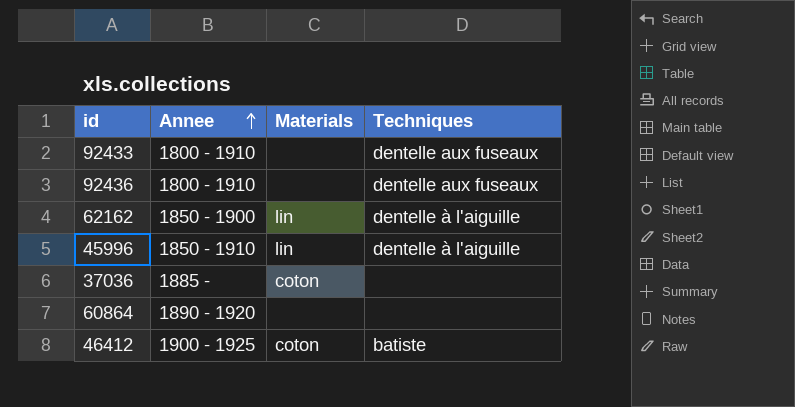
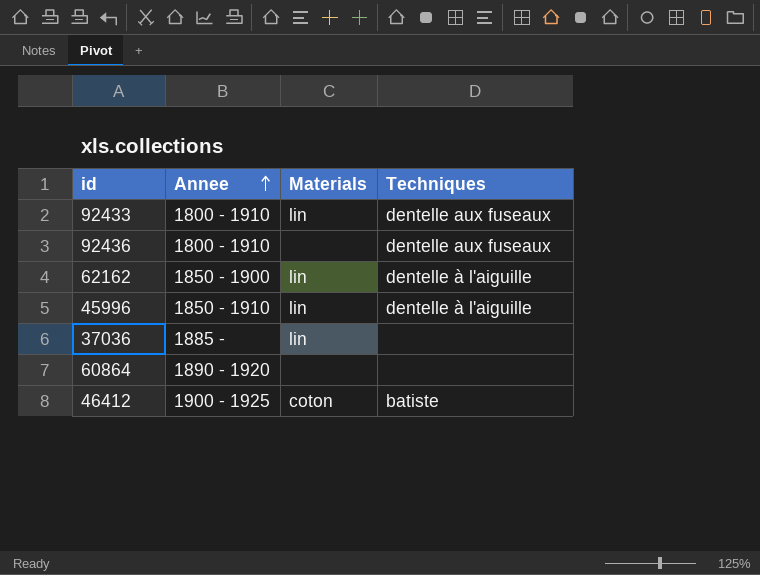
92433 | Materials: none -> lin
37036 | Materials: coton -> lin

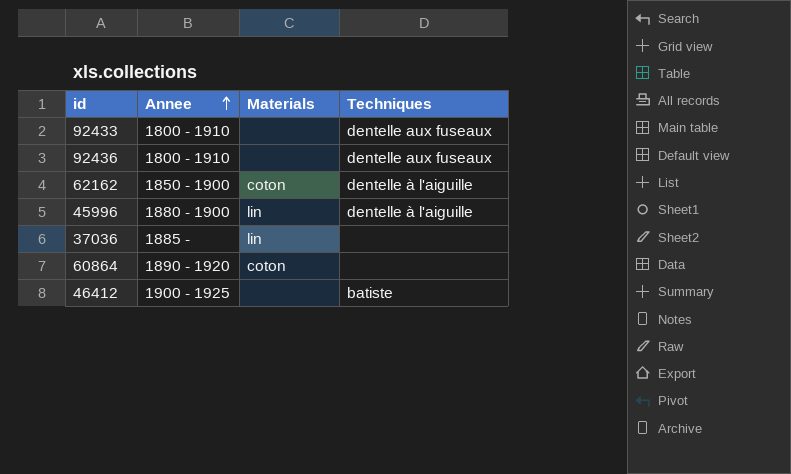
92433 | Materials: lin -> none
62162 | Materials: lin -> coton
45996 | Annee: 1850 - 1910 -> 1880 - 1900
60864 | Materials: none -> coton
46412 | Materials: coton -> none

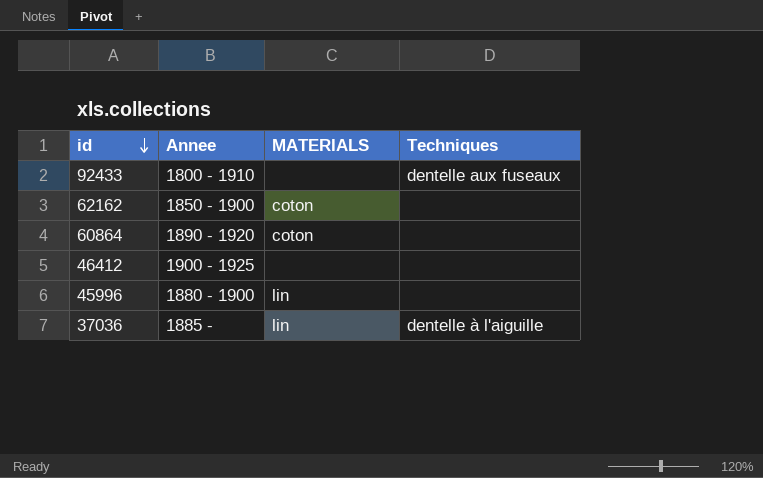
row order: Annee ascending -> id descending
column name: Materials -> MATERIALS
row 92436: 1800 - 1910 | none | dentelle aux fuseaux -> none
62162 | Techniques: dentelle à l'aiguille -> none
46412 | Techniques: batiste -> none
45996 | Techniques: dentelle à l'aiguille -> none
37036 | Techniques: none -> dentelle à l'aiguille

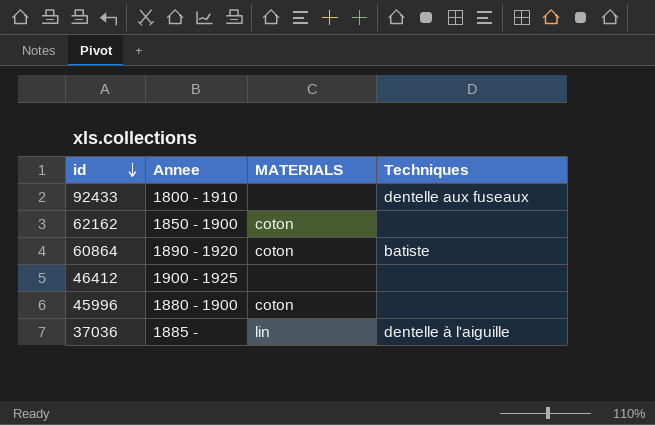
60864 | Techniques: none -> batiste
45996 | MATERIALS: lin -> coton

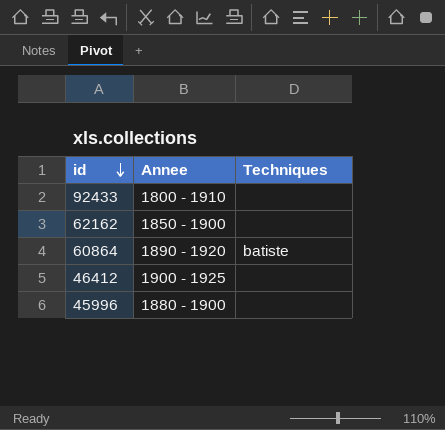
column MATERIALS | position: 3 -> none
row 37036: 1885 - | lin | dentelle à l'aiguille -> none
92433 | Techniques: dentelle aux fuseaux -> none

